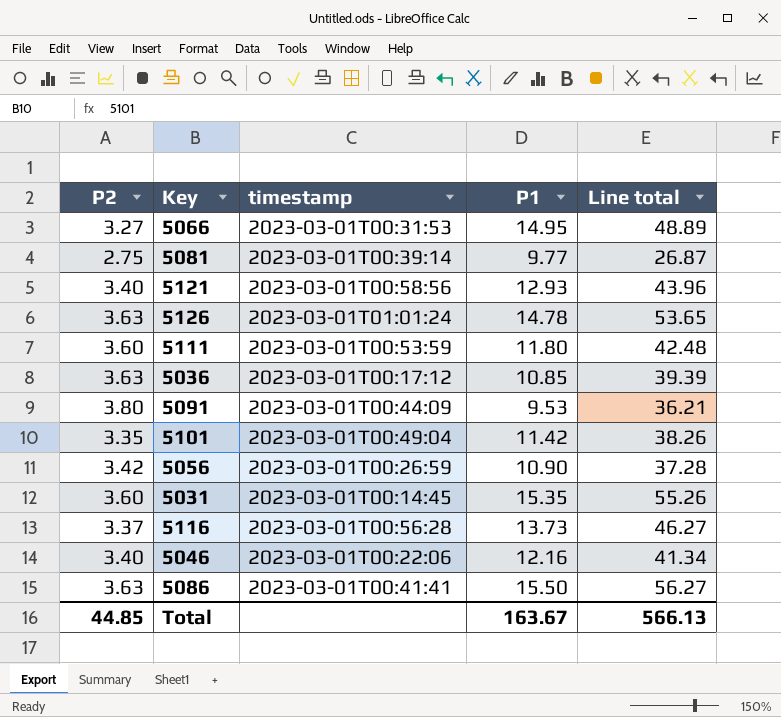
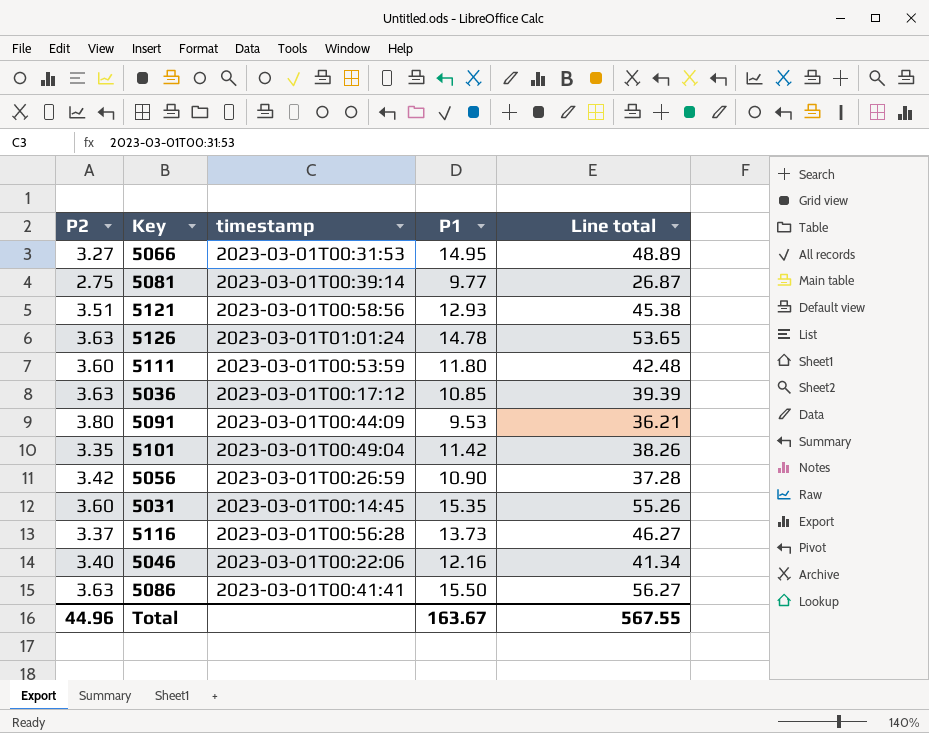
5121 | P2: 3.40 -> 3.51
5121 | Line total: 43.96 -> 45.38
Total | P2: 44.85 -> 44.96
Total | Line total: 566.13 -> 567.55

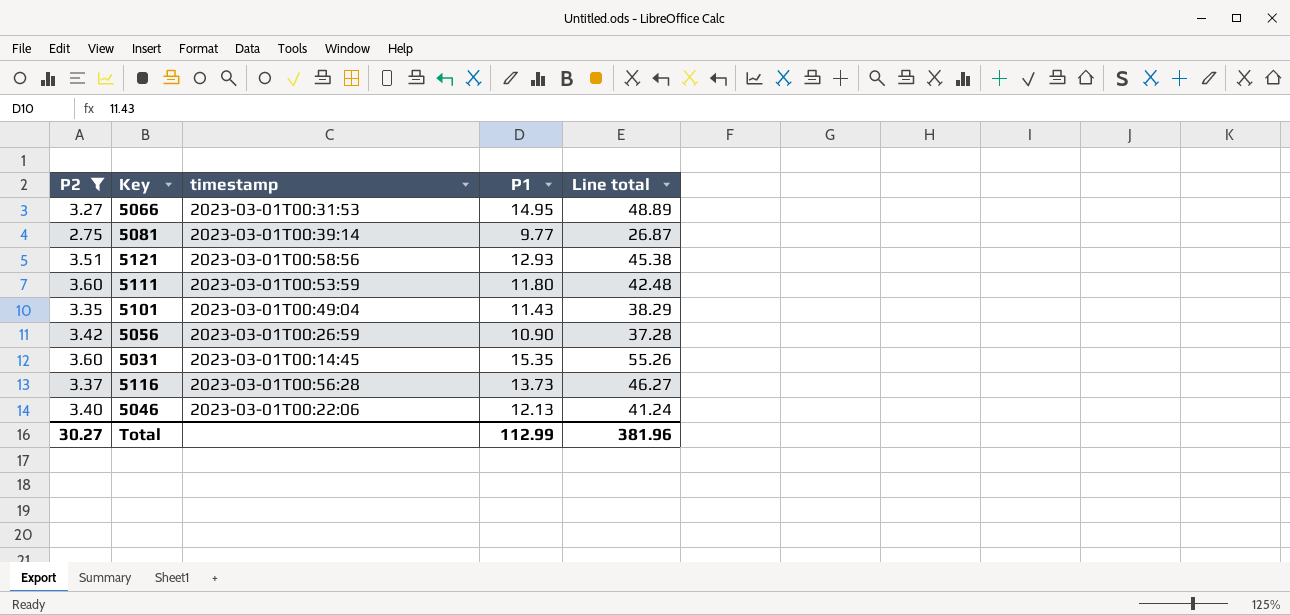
filter: none -> P2 <= 3.60
5101 | P1: 11.42 -> 11.43
5101 | Line total: 38.26 -> 38.29
5046 | P1: 12.16 -> 12.13
5046 | Line total: 41.34 -> 41.24
Total | P2: 44.96 -> 30.27
Total | P1: 163.67 -> 112.99
Total | Line total: 567.55 -> 381.96

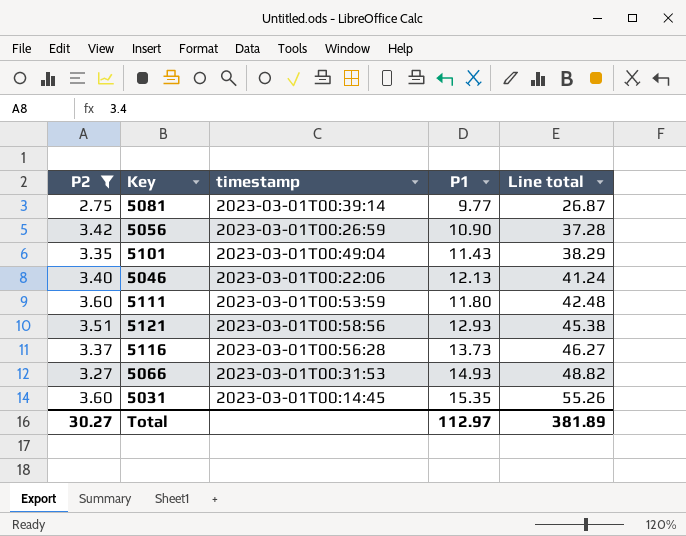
row order: none -> Line total ascending
5066 | P1: 14.95 -> 14.93
5066 | Line total: 48.89 -> 48.82
Total | P1: 112.99 -> 112.97
Total | Line total: 381.96 -> 381.89

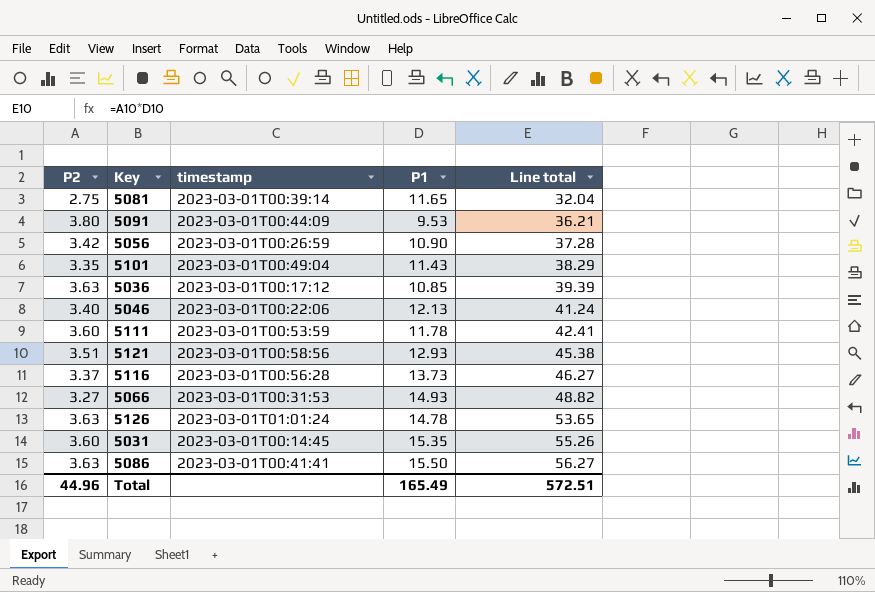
filter: P2 <= 3.60 -> none
5081 | P1: 9.77 -> 11.65
5081 | Line total: 26.87 -> 32.04
5111 | P1: 11.80 -> 11.78
5111 | Line total: 42.48 -> 42.41
Total | P2: 30.27 -> 44.96
Total | P1: 112.97 -> 165.49
Total | Line total: 381.89 -> 572.51

